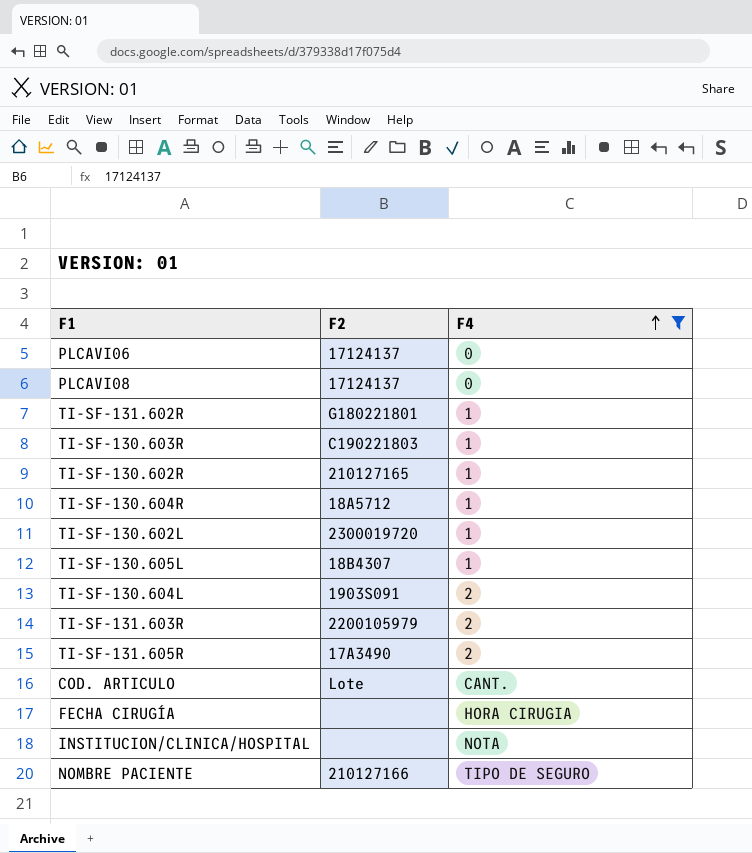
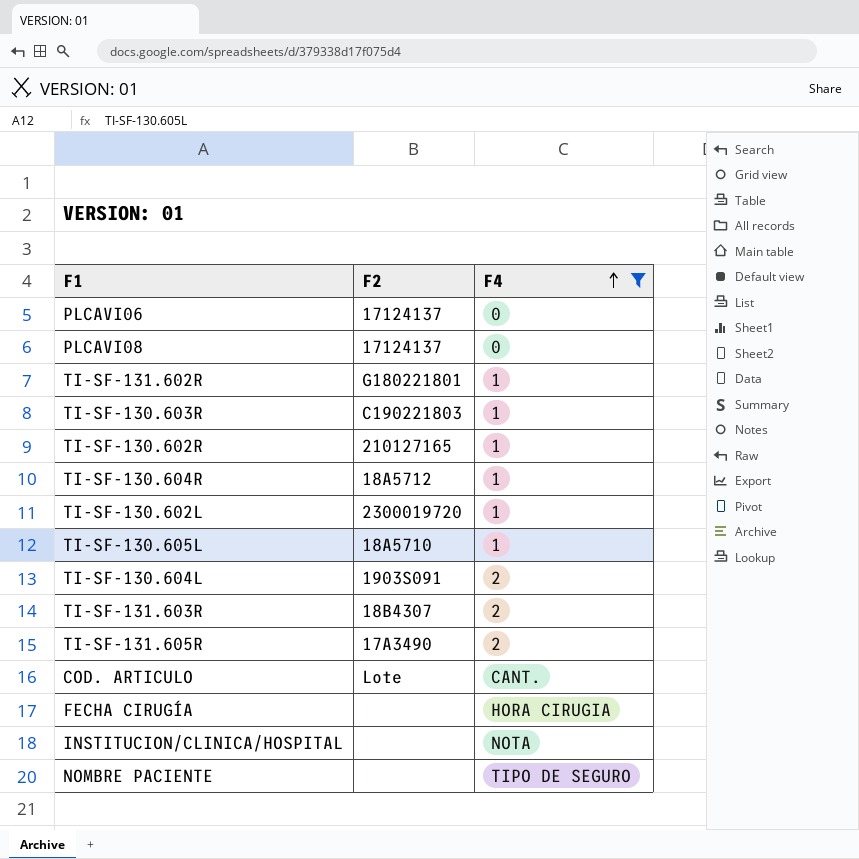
TI-SF-130.605L | F2: 18B4307 -> 18A5710
TI-SF-131.603R | F2: 2200105979 -> 18B4307
NOMBRE PACIENTE | F2: 210127166 -> none

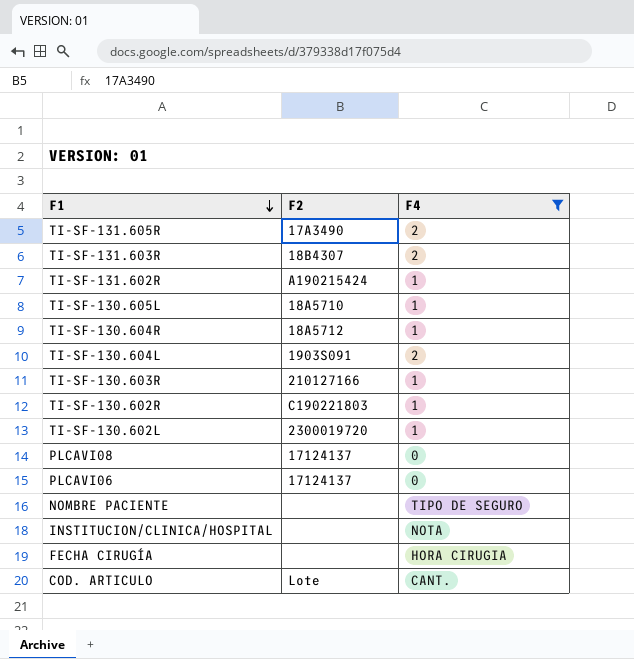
row order: F4 ascending -> F1 descending
TI-SF-131.602R | F2: G180221801 -> A190215424
TI-SF-130.603R | F2: C190221803 -> 210127166
TI-SF-130.602R | F2: 210127165 -> C190221803

